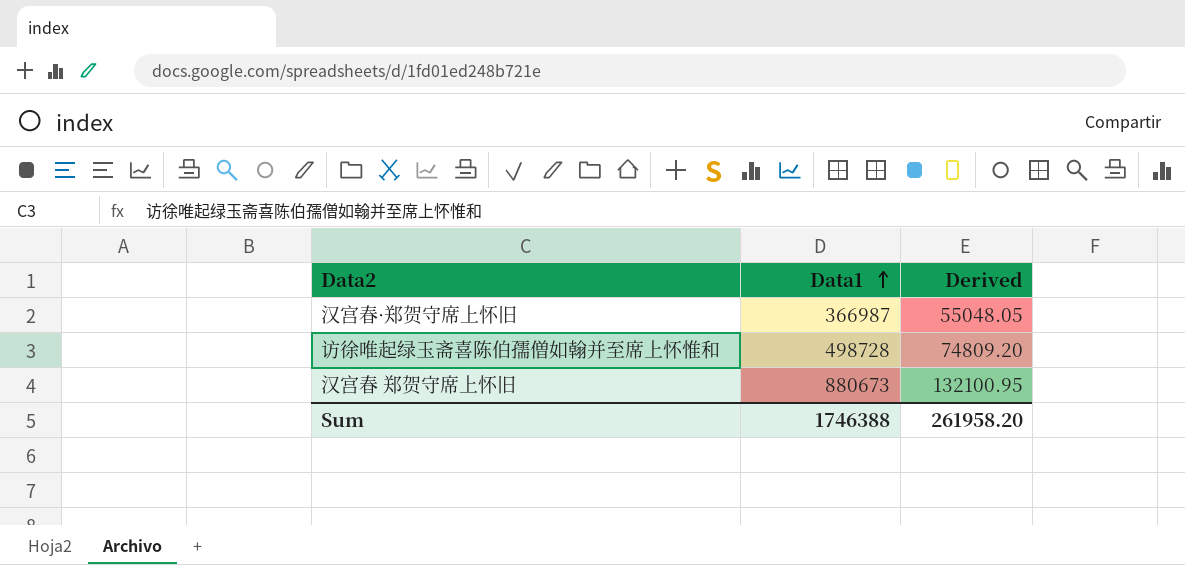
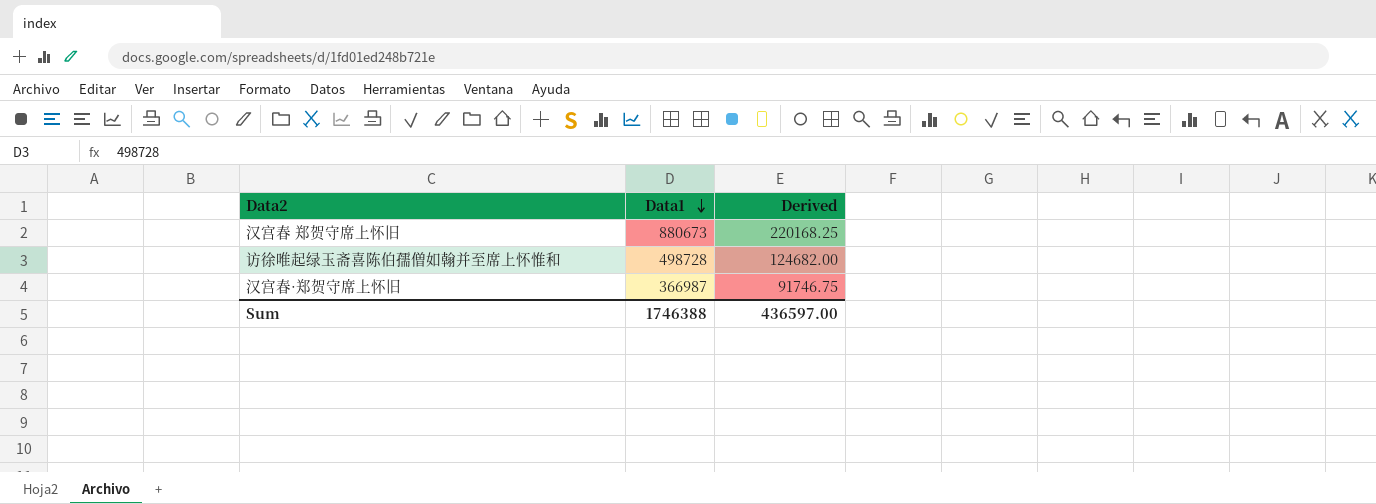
row order: Data1 ascending -> Data1 descending
column Derived | formula: [Data1] * 0.15 -> [Data1] * 0.25
Sum | Derived: 261958.20 -> 436597.00

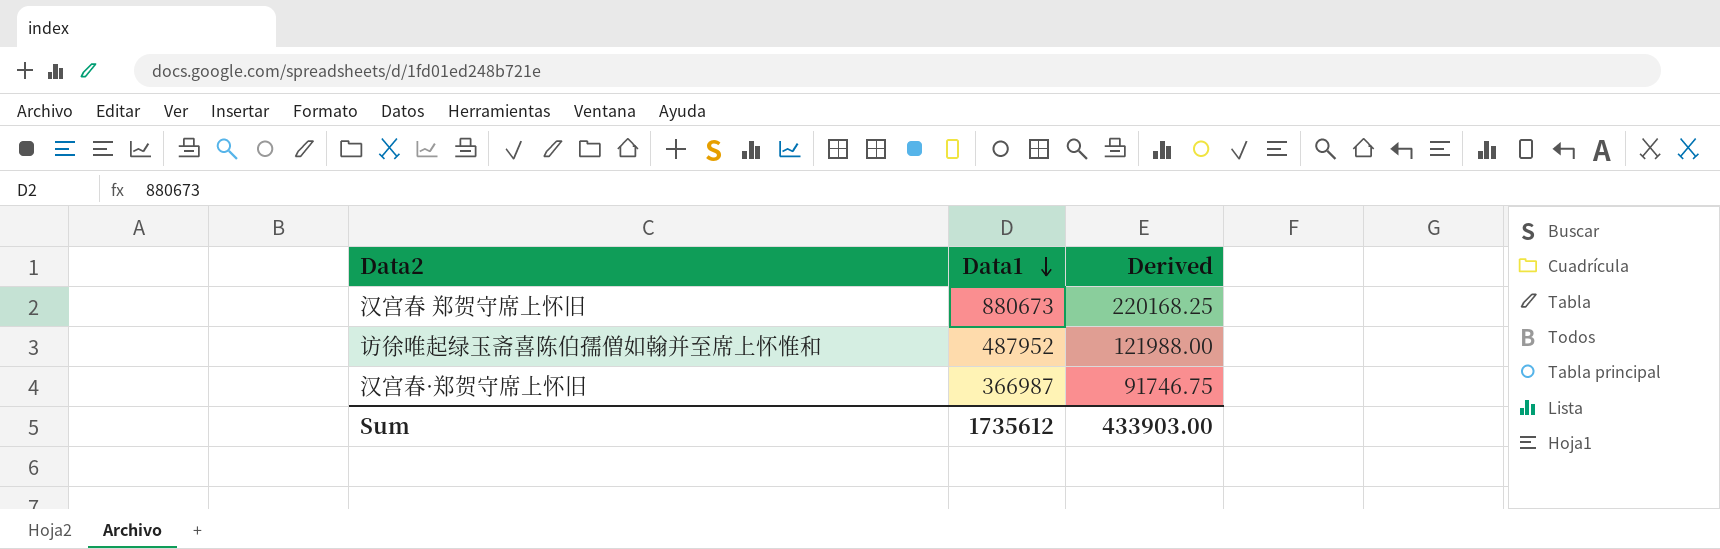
访徐唯起绿玉斋喜陈伯孺僧如翰并至席上怀惟和 | Data1: 498728 -> 487952
访徐唯起绿玉斋喜陈伯孺僧如翰并至席上怀惟和 | Derived: 124682.00 -> 121988.00
Sum | Data1: 1746388 -> 1735612
Sum | Derived: 436597.00 -> 433903.00

